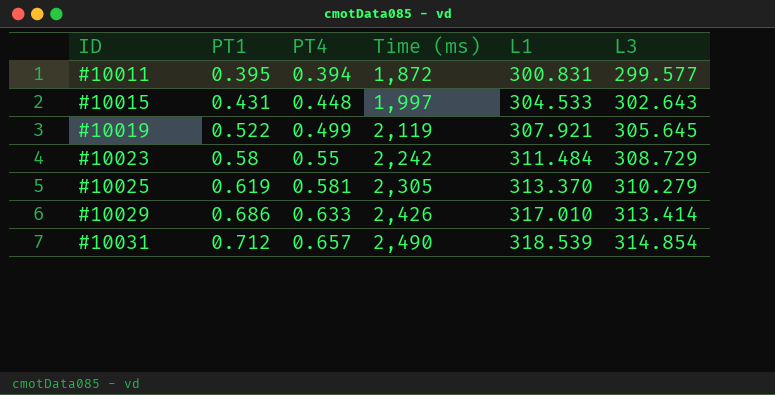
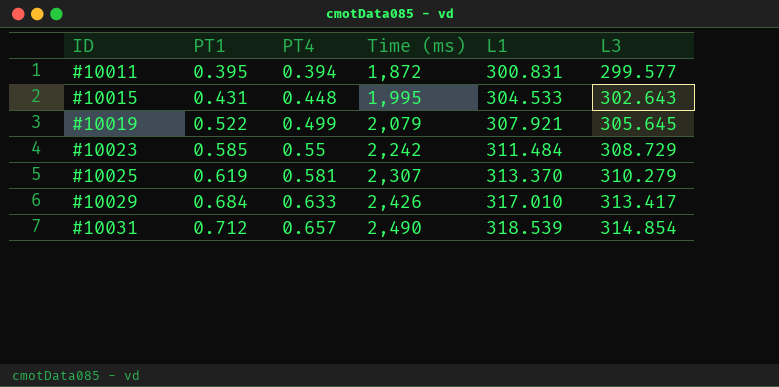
#10015 | Time (ms): 1,997 -> 1,995
#10019 | Time (ms): 2,119 -> 2,079
#10023 | PT1: 0.58 -> 0.585
#10025 | Time (ms): 2,305 -> 2,307
#10029 | PT1: 0.686 -> 0.684
#10029 | L3: 313.414 -> 313.417

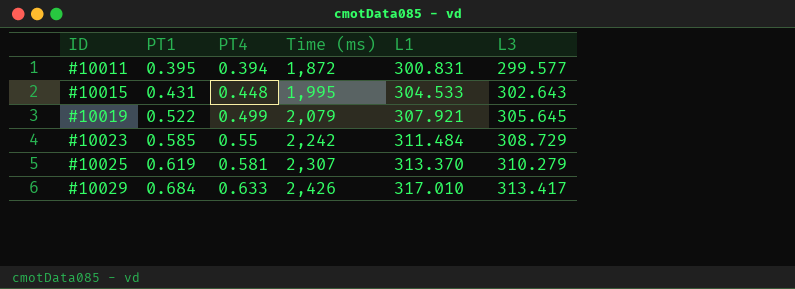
row #10031: 0.712 | 0.657 | 2,490 | 318.539 | 314.854 -> none

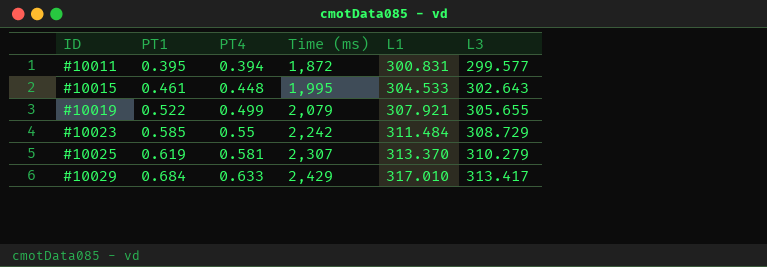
#10015 | PT1: 0.431 -> 0.461
#10019 | L3: 305.645 -> 305.655
#10029 | Time (ms): 2,426 -> 2,429

